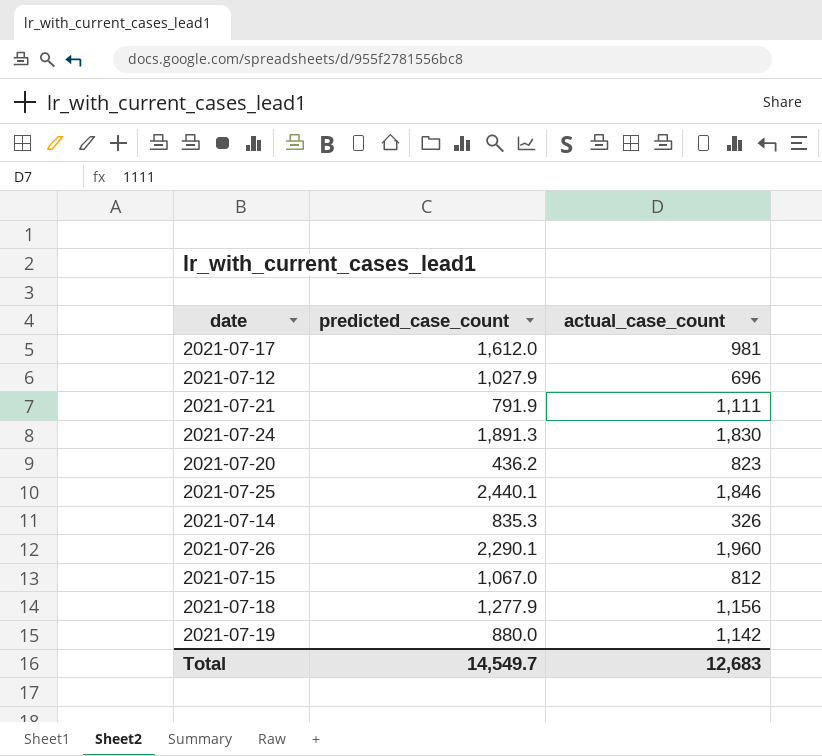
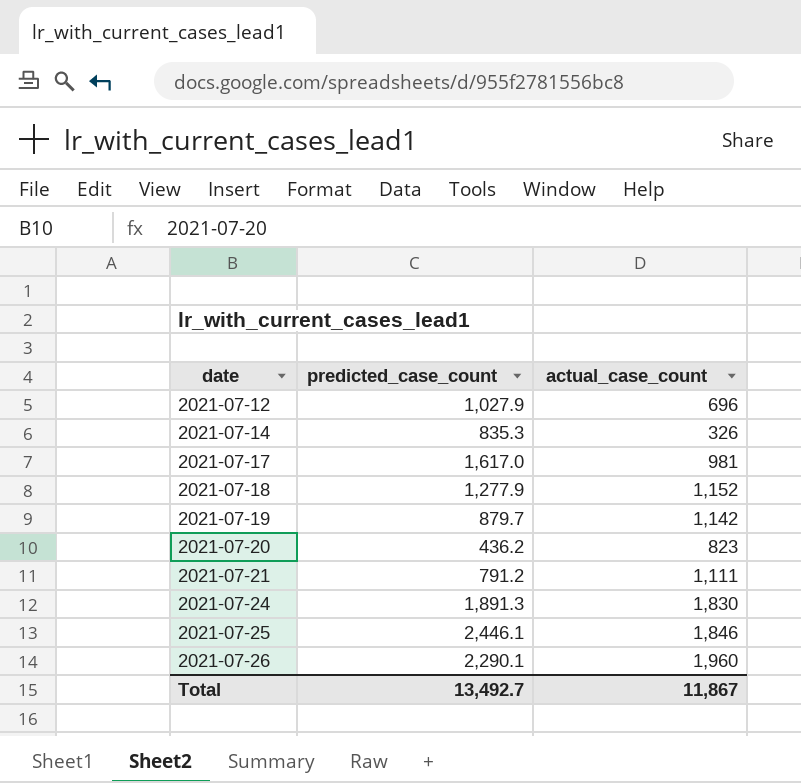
row order: none -> date ascending
row 2021-07-15: 1,067.0 | 812 -> none
2021-07-17 | predicted_case_count: 1,612.0 -> 1,617.0
2021-07-18 | actual_case_count: 1,156 -> 1,152
2021-07-19 | predicted_case_count: 880.0 -> 879.7
2021-07-21 | predicted_case_count: 791.9 -> 791.2
2021-07-25 | predicted_case_count: 2,440.1 -> 2,446.1
Total | predicted_case_count: 14,549.7 -> 13,492.7
Total | actual_case_count: 12,683 -> 11,867

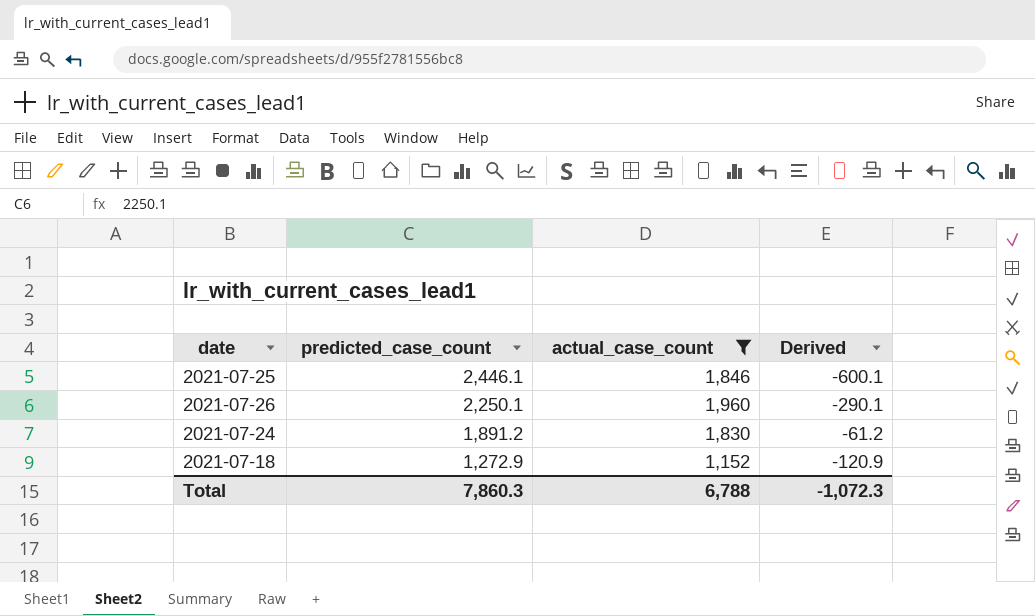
filter: none -> actual_case_count >= 1,152
row order: date ascending -> predicted_case_count descending
column Derived | formula: none -> [actual_case_count] - [predicted_case_count]
2021-07-26 | predicted_case_count: 2,290.1 -> 2,250.1
2021-07-24 | predicted_case_count: 1,891.3 -> 1,891.2
2021-07-18 | predicted_case_count: 1,277.9 -> 1,272.9
Total | predicted_case_count: 13,492.7 -> 7,860.3
Total | actual_case_count: 11,867 -> 6,788

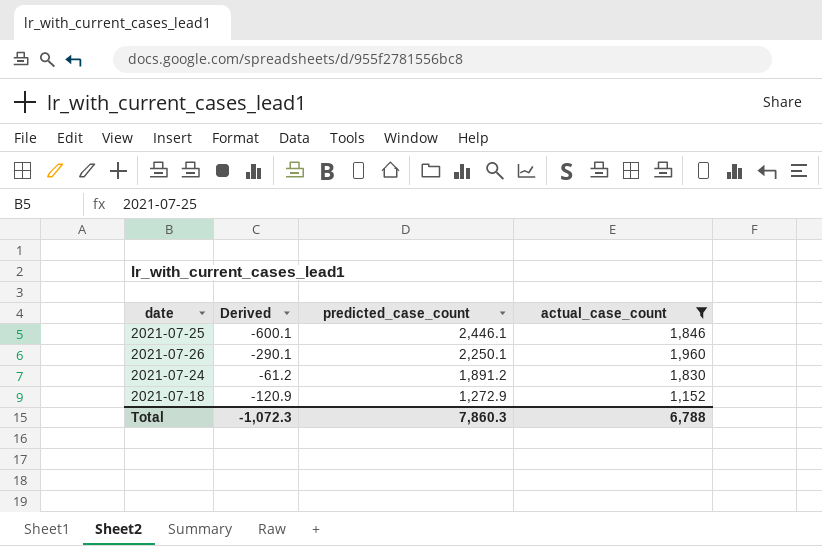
column Derived | position: 4 -> 2

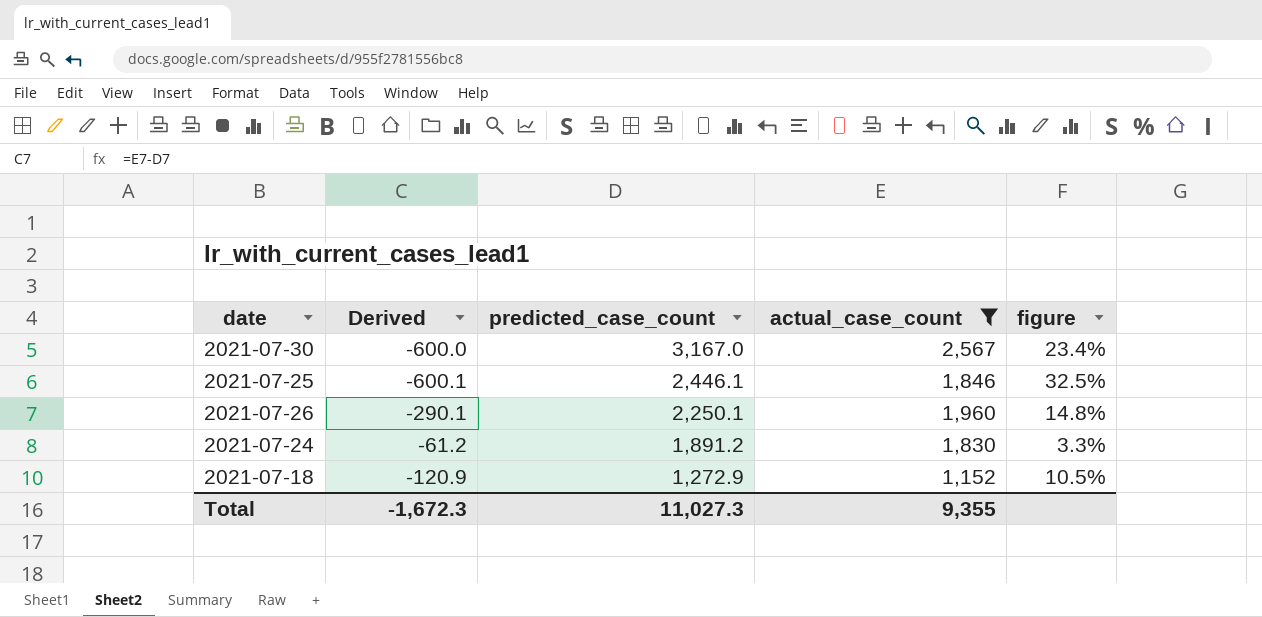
column figure | formula: none -> ([predicted_case_count] - [actual_case_count]) / [actual_case_count]
row 2021-07-30: none -> -600.0 | 3,167.0 | 2,567 | 23.4%
Total | Derived: -1,072.3 -> -1,672.3
Total | predicted_case_count: 7,860.3 -> 11,027.3
Total | actual_case_count: 6,788 -> 9,355

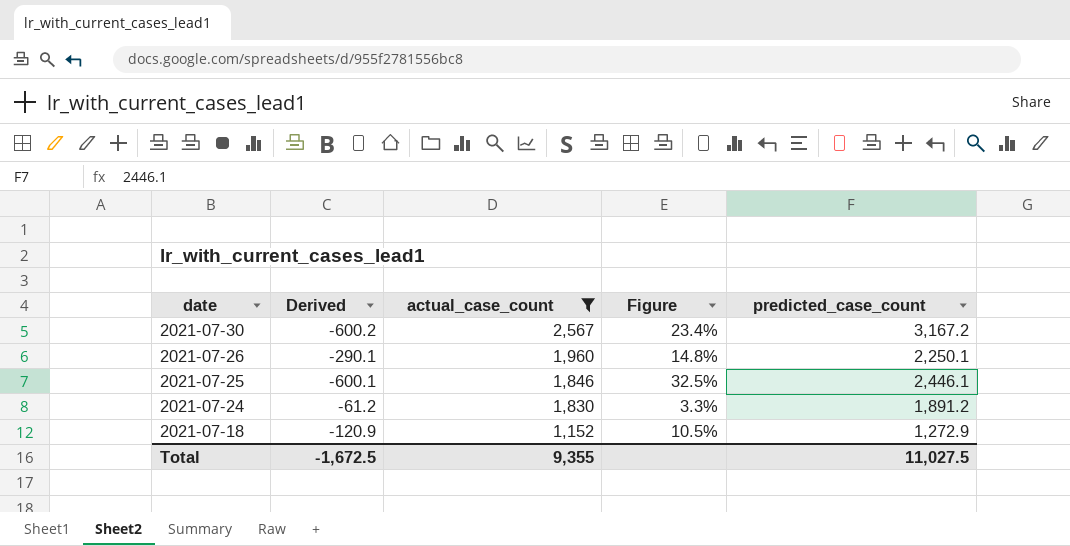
row order: predicted_case_count descending -> date descending
column name: figure -> Figure
column predicted_case_count | position: 3 -> 5
2021-07-30 | Derived: -600.0 -> -600.2
2021-07-30 | predicted_case_count: 3,167.0 -> 3,167.2
Total | Derived: -1,672.3 -> -1,672.5
Total | predicted_case_count: 11,027.3 -> 11,027.5

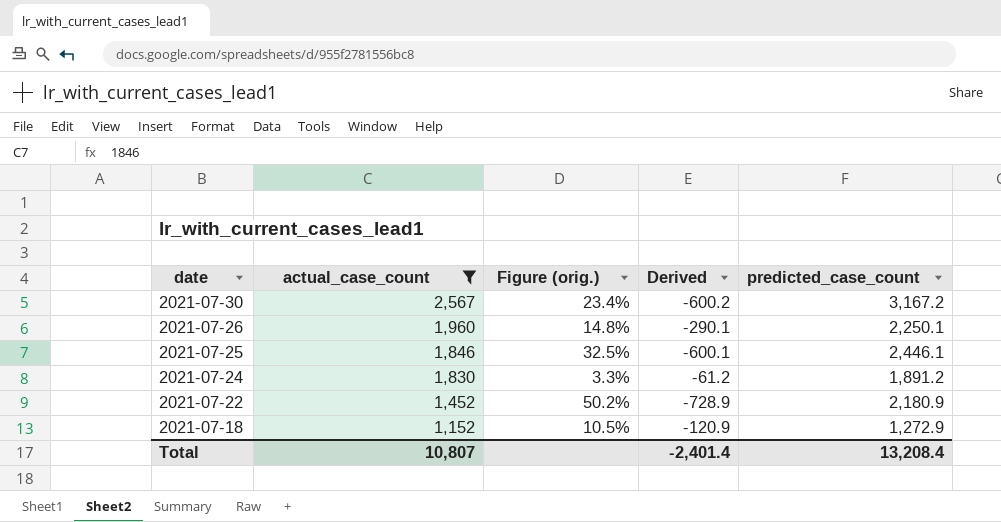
column name: Figure -> Figure (orig.)
column Derived | position: 2 -> 4
row 2021-07-22: none -> 1,452 | 50.2% | -728.9 | 2,180.9
Total | actual_case_count: 9,355 -> 10,807
Total | Derived: -1,672.5 -> -2,401.4
Total | predicted_case_count: 11,027.5 -> 13,208.4

